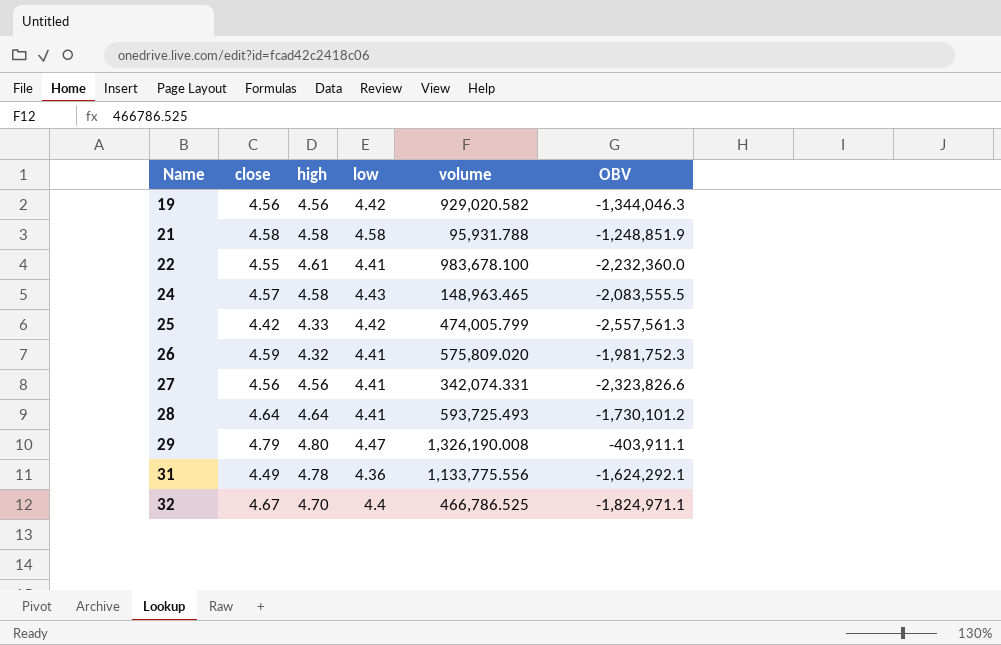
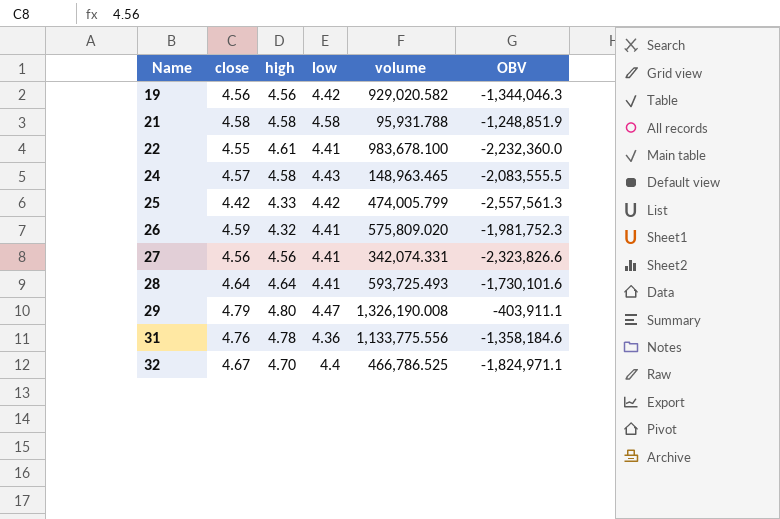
28 | OBV: -1,730,101.2 -> -1,730,101.6
31 | close: 4.49 -> 4.76
31 | OBV: -1,624,292.1 -> -1,358,184.6

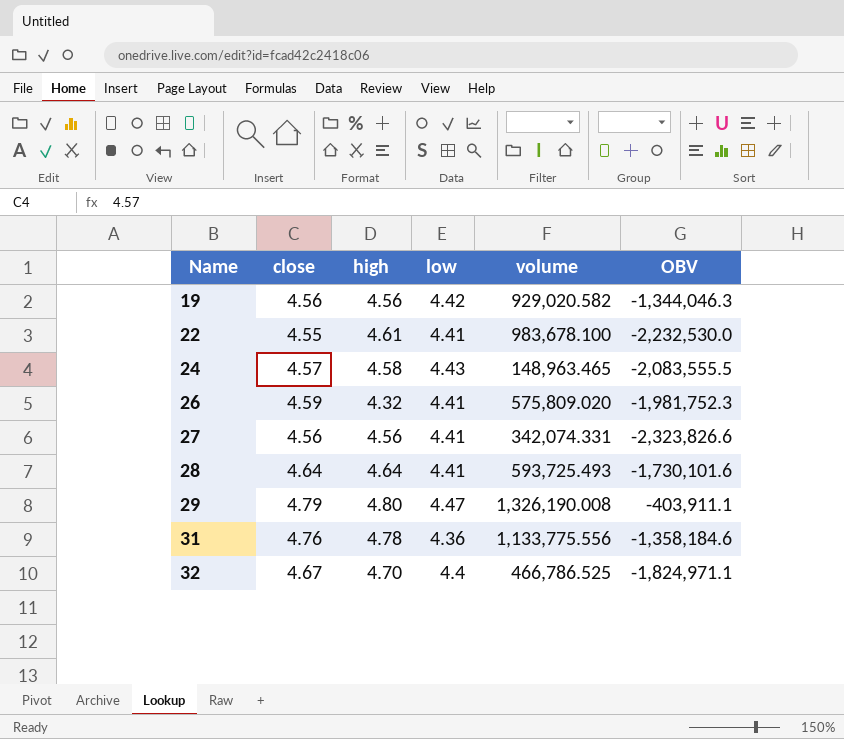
row 21: 4.58 | 4.58 | 4.58 | 95,931.788 | -1,248,851.9 -> none
row 25: 4.42 | 4.33 | 4.42 | 474,005.799 | -2,557,561.3 -> none
22 | OBV: -2,232,360.0 -> -2,232,530.0

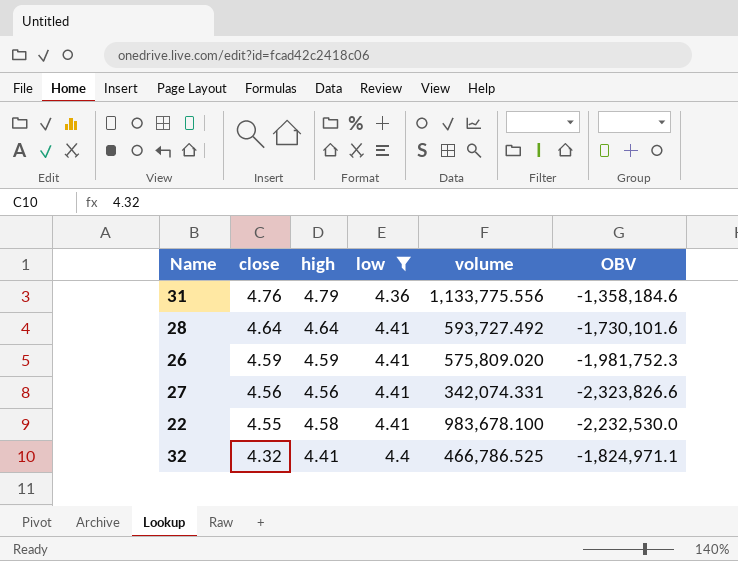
filter: none -> low <= 4.41
row order: Name ascending -> close descending
31 | high: 4.78 -> 4.79
28 | volume: 593,725.493 -> 593,727.492
26 | high: 4.32 -> 4.59
22 | high: 4.61 -> 4.58
32 | close: 4.67 -> 4.32
32 | high: 4.70 -> 4.41

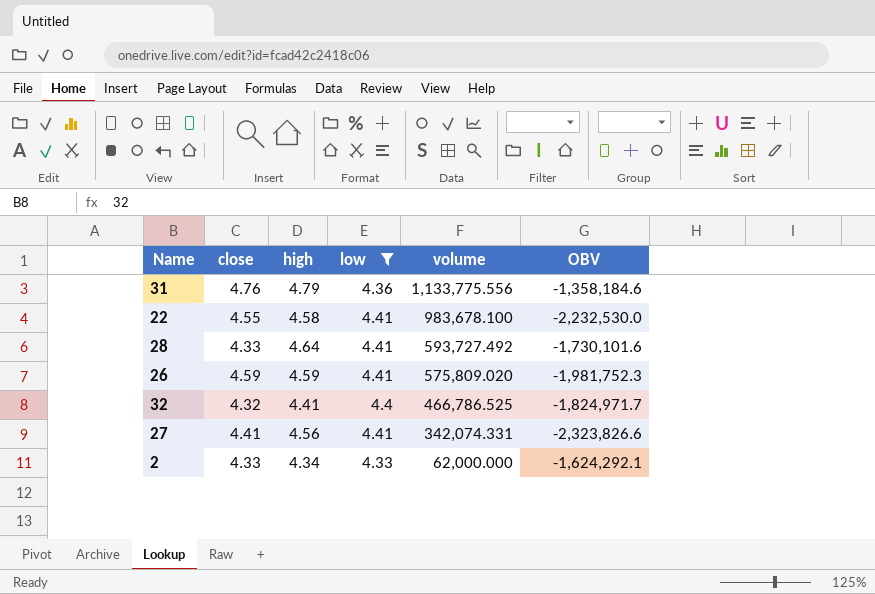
row order: close descending -> volume descending
28 | close: 4.64 -> 4.33
32 | OBV: -1,824,971.1 -> -1,824,971.7
27 | close: 4.56 -> 4.41
row 2: none -> 4.33 | 4.34 | 4.33 | 62,000.000 | -1,624,292.1

